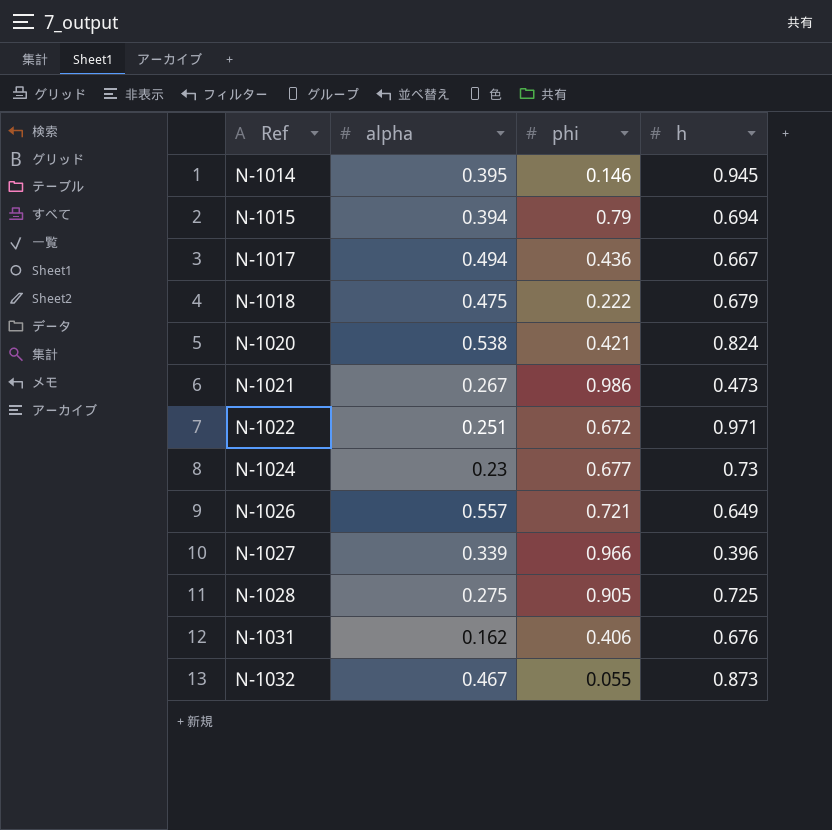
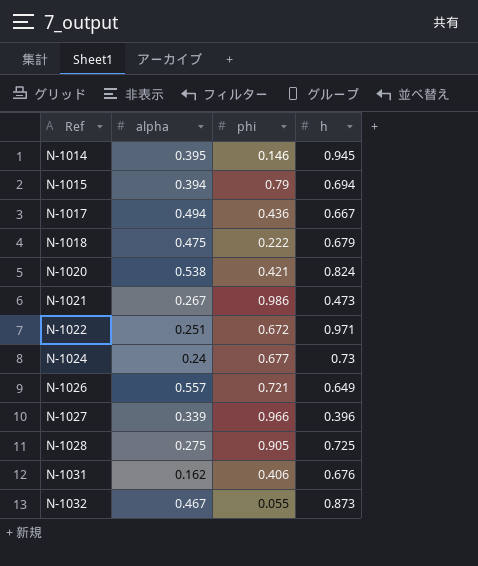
N-1024 | alpha: 0.23 -> 0.24

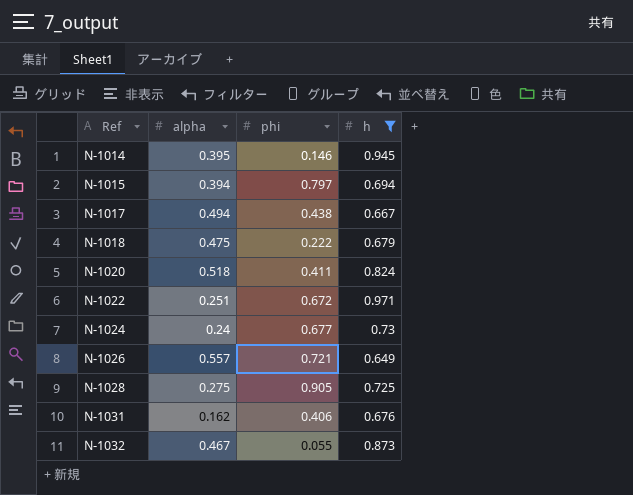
filter: none -> h >= 0.649
N-1015 | phi: 0.79 -> 0.797
N-1017 | phi: 0.436 -> 0.438
N-1020 | alpha: 0.538 -> 0.518
N-1020 | phi: 0.421 -> 0.411

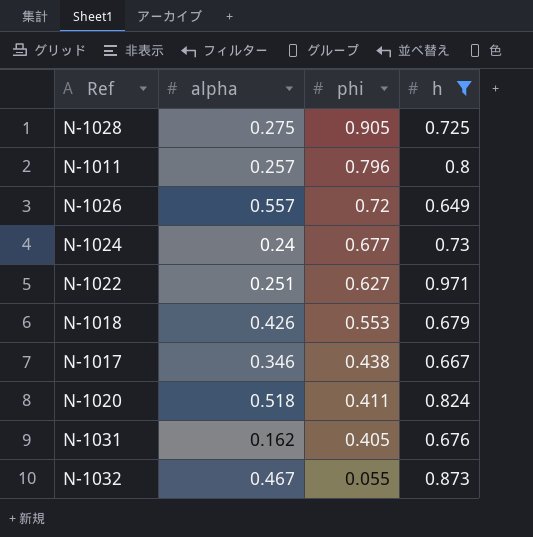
row order: Ref ascending -> phi descending
row N-1014: 0.395 | 0.146 | 0.945 -> none
row N-1015: 0.394 | 0.797 | 0.694 -> none
row N-1011: none -> 0.257 | 0.796 | 0.8
N-1026 | phi: 0.721 -> 0.72
N-1022 | phi: 0.672 -> 0.627
N-1018 | alpha: 0.475 -> 0.426
N-1018 | phi: 0.222 -> 0.553
N-1017 | alpha: 0.494 -> 0.346
N-1031 | phi: 0.406 -> 0.405

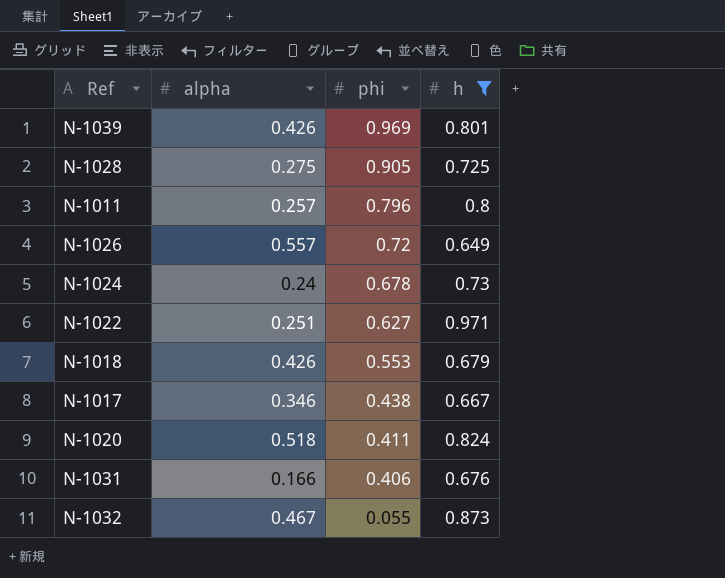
row N-1039: none -> 0.426 | 0.969 | 0.801
N-1024 | phi: 0.677 -> 0.678
N-1031 | alpha: 0.162 -> 0.166
N-1031 | phi: 0.405 -> 0.406

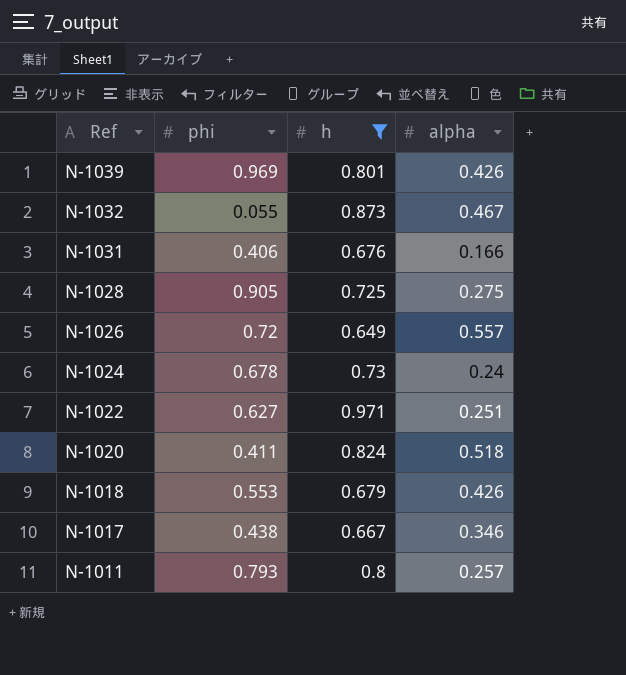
row order: phi descending -> Ref descending
column alpha | position: 2 -> 4
N-1011 | phi: 0.796 -> 0.793

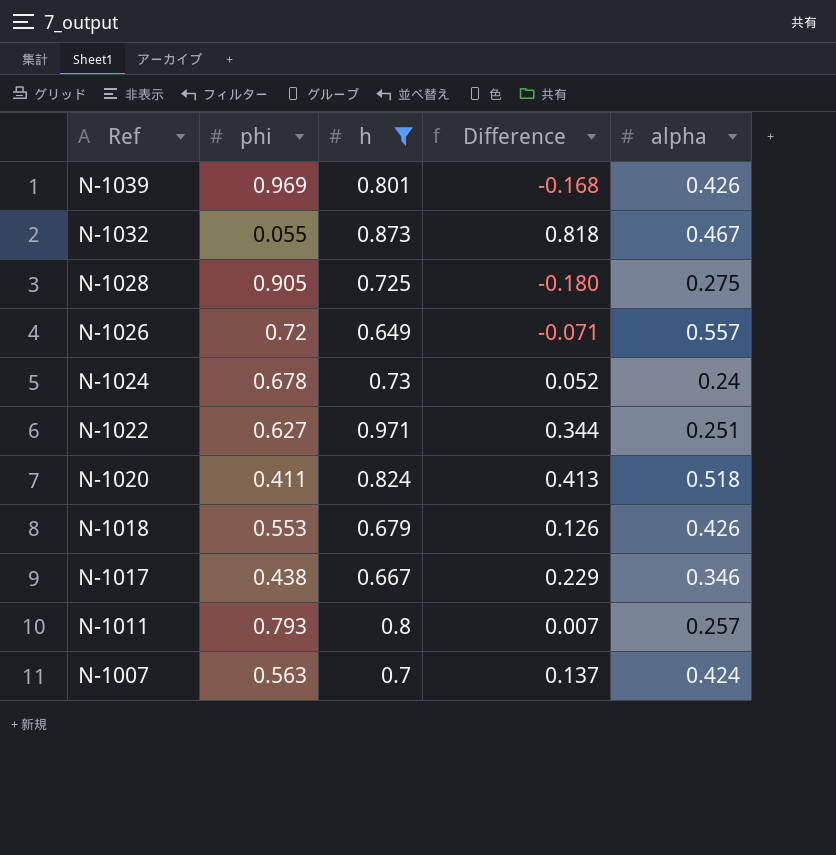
column Difference | formula: none -> [h] - [phi]
row N-1031: 0.406 | 0.676 | 0.166 -> none
row N-1007: none -> 0.563 | 0.7 | 0.137 | 0.424

